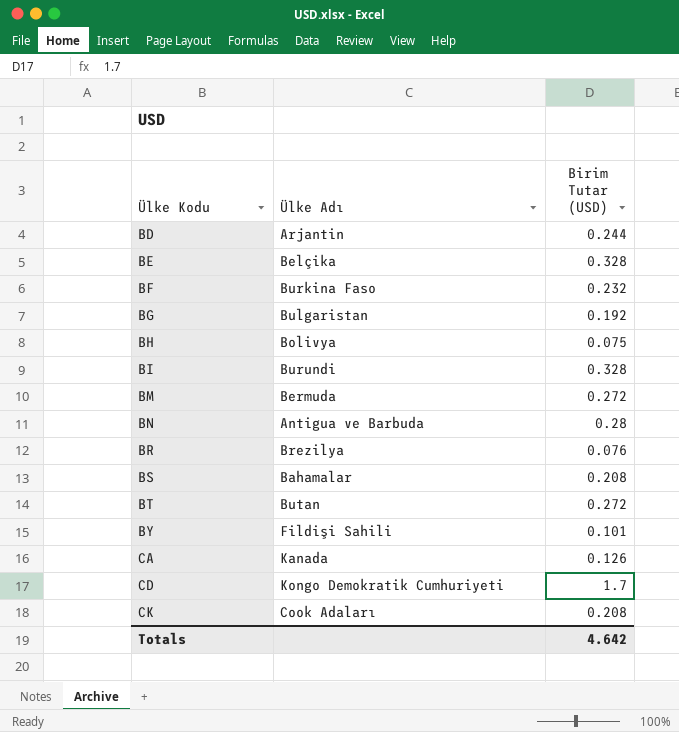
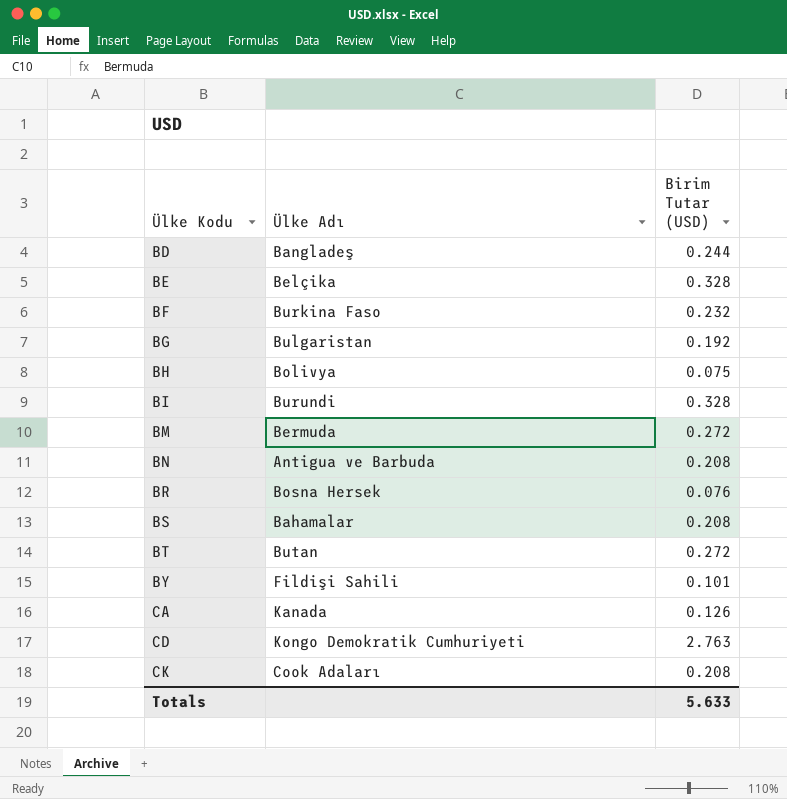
BD | Ülke Adı: Arjantin -> Bangladeş
BN | Birim Tutar (USD): 0.28 -> 0.208
BR | Ülke Adı: Brezilya -> Bosna Hersek
CD | Birim Tutar (USD): 1.7 -> 2.763
Totals | Birim Tutar (USD): 4.642 -> 5.633

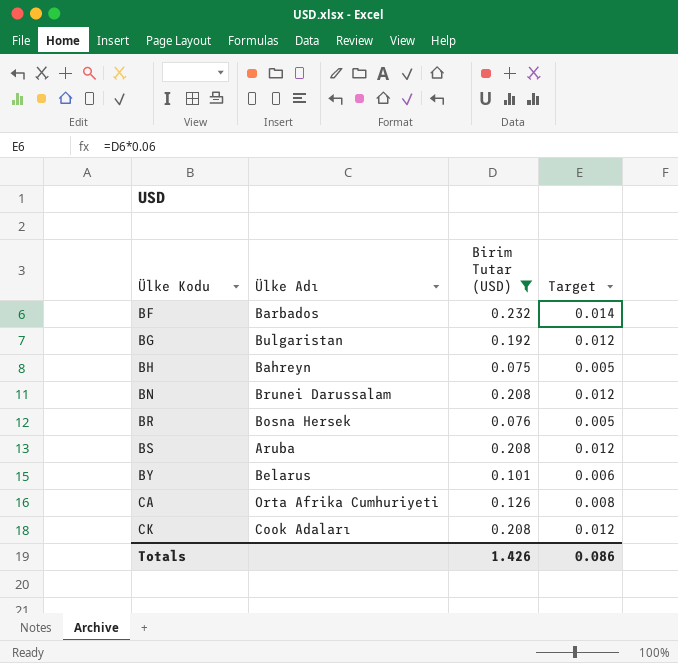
filter: none -> Birim Tutar (USD) <= 0.232
column Target | formula: none -> [Birim Tutar (USD)] * 0.06
BF | Ülke Adı: Burkina Faso -> Barbados
BH | Ülke Adı: Bolivya -> Bahreyn
BN | Ülke Adı: Antigua ve Barbuda -> Brunei Darussalam
BS | Ülke Adı: Bahamalar -> Aruba
BY | Ülke Adı: Fildişi Sahili -> Belarus
CA | Ülke Adı: Kanada -> Orta Afrika Cumhuriyeti
Totals | Birim Tutar (USD): 5.633 -> 1.426

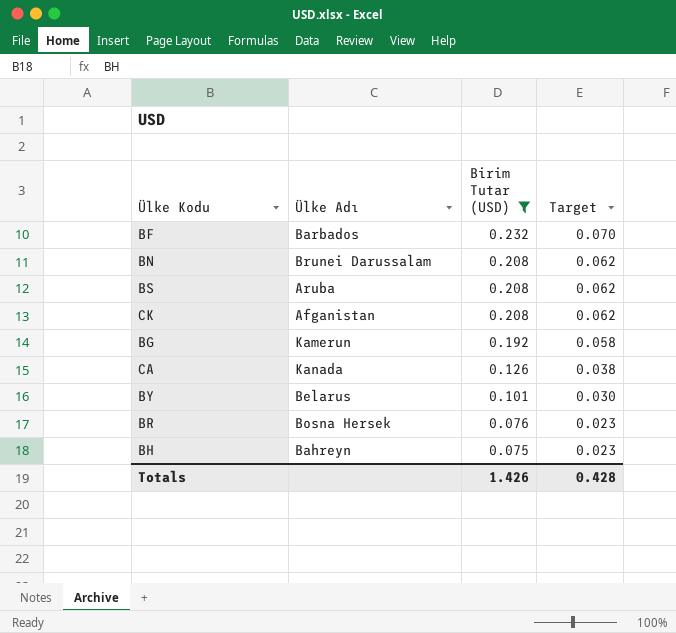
row order: Ülke Kodu ascending -> Birim Tutar (USD) descending
column Target | formula: [Birim Tutar (USD)] * 0.06 -> [Birim Tutar (USD)] * 0.3
CK | Ülke Adı: Cook Adaları -> Afganistan
BG | Ülke Adı: Bulgaristan -> Kamerun
CA | Ülke Adı: Orta Afrika Cumhuriyeti -> Kanada
Totals | Target: 0.086 -> 0.428

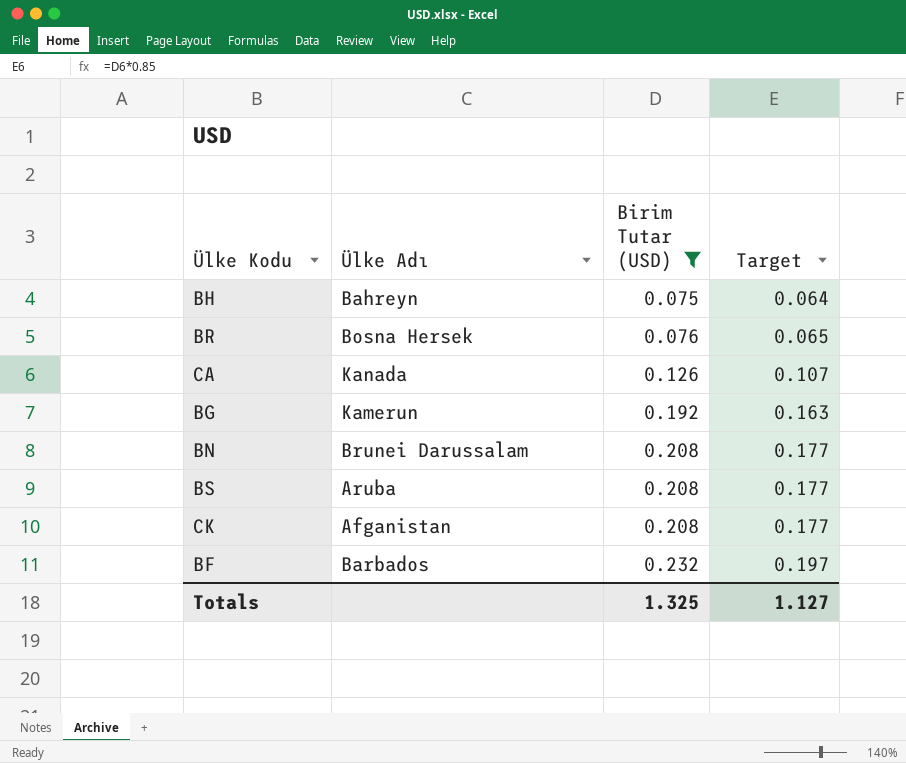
row order: Birim Tutar (USD) descending -> Birim Tutar (USD) ascending
column Target | formula: [Birim Tutar (USD)] * 0.3 -> [Birim Tutar (USD)] * 0.85
row BY: Belarus | 0.101 | 0.030 -> none
Totals | Birim Tutar (USD): 1.426 -> 1.325
Totals | Target: 0.428 -> 1.127

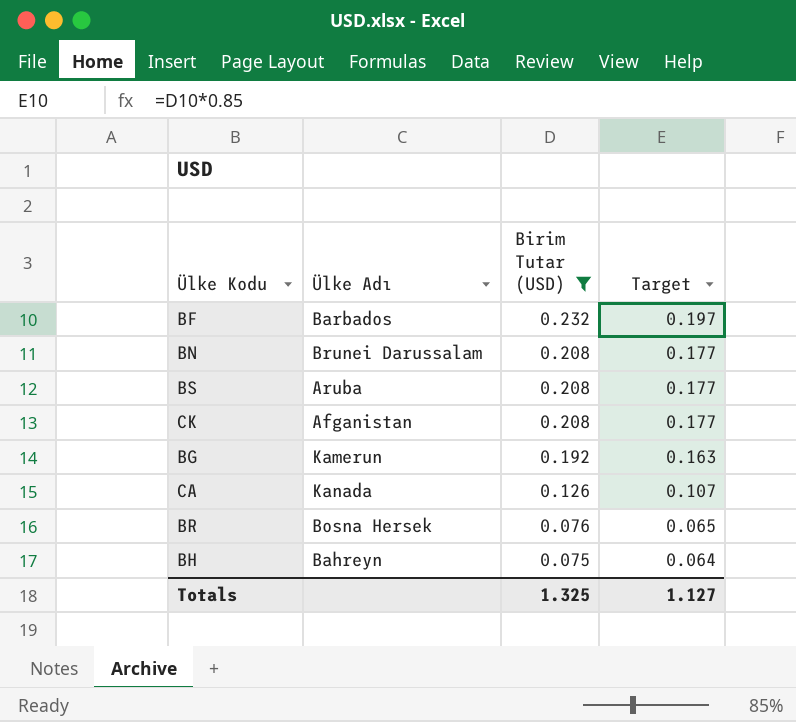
row order: Birim Tutar (USD) ascending -> Birim Tutar (USD) descending

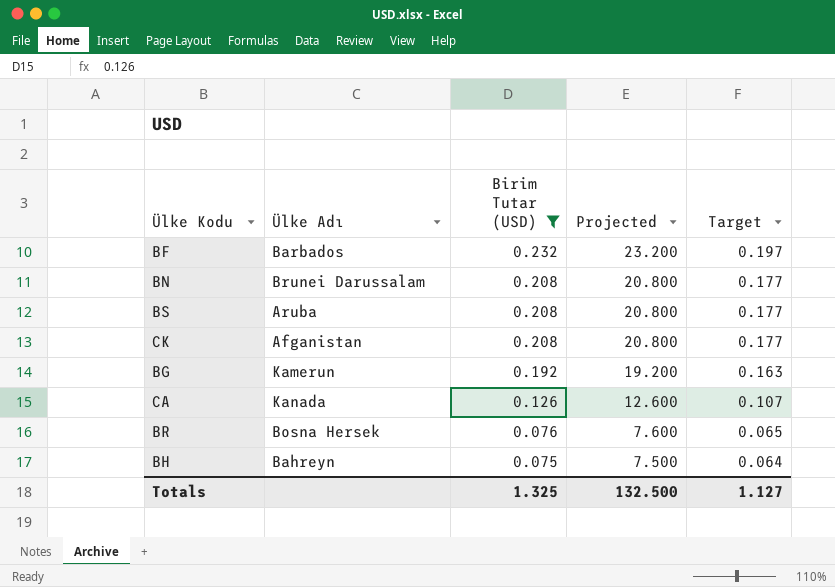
column Projected | formula: none -> [Birim Tutar (USD)] * 100

